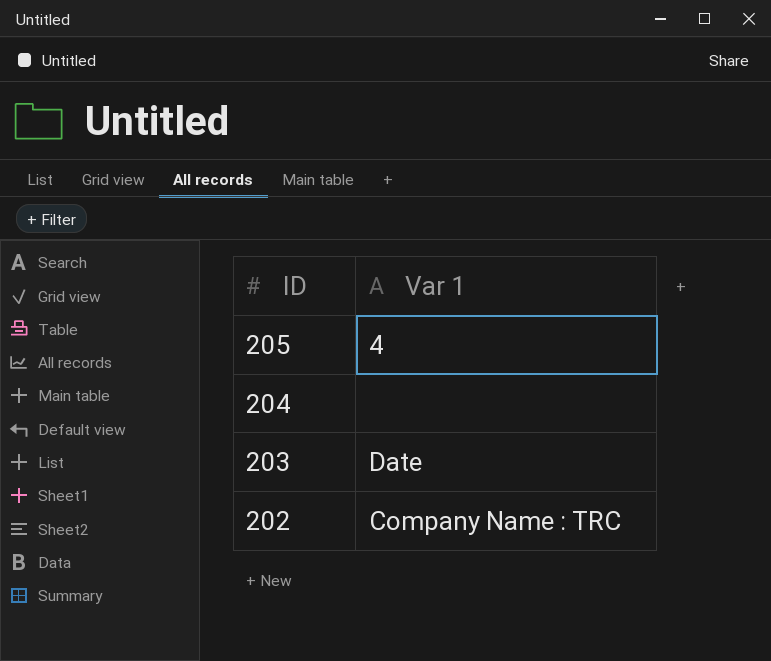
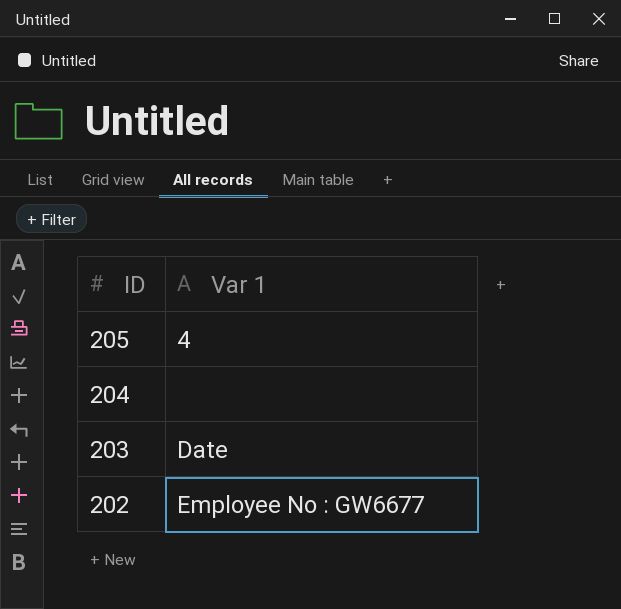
202 | Var 1: Company Name : TRC -> Employee No : GW6677

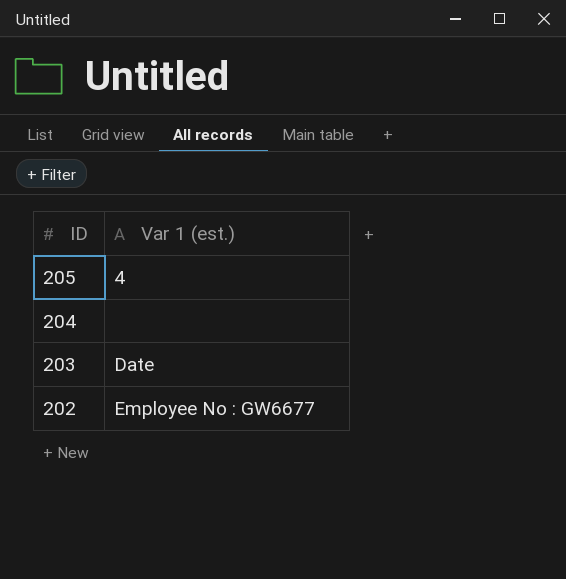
column name: Var 1 -> Var 1 (est.)

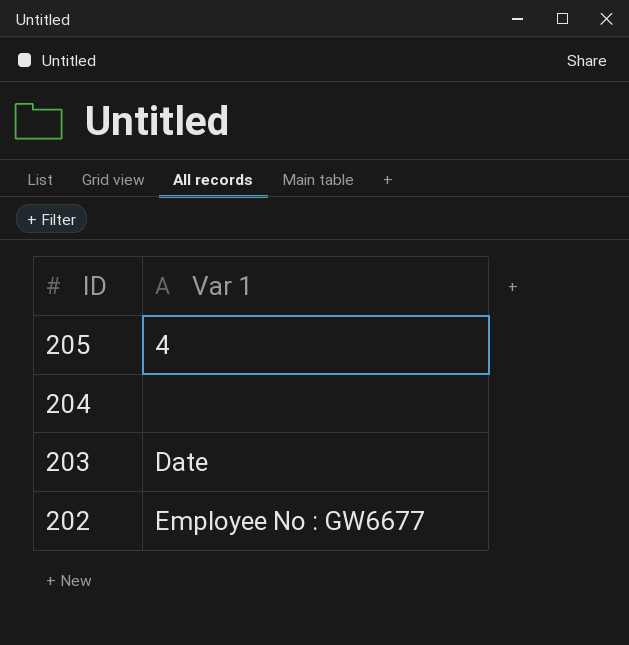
column name: Var 1 (est.) -> Var 1

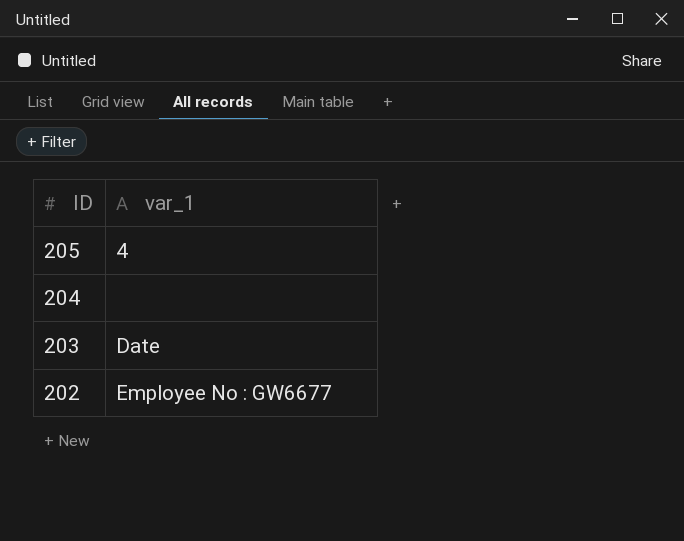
column name: Var 1 -> var_1

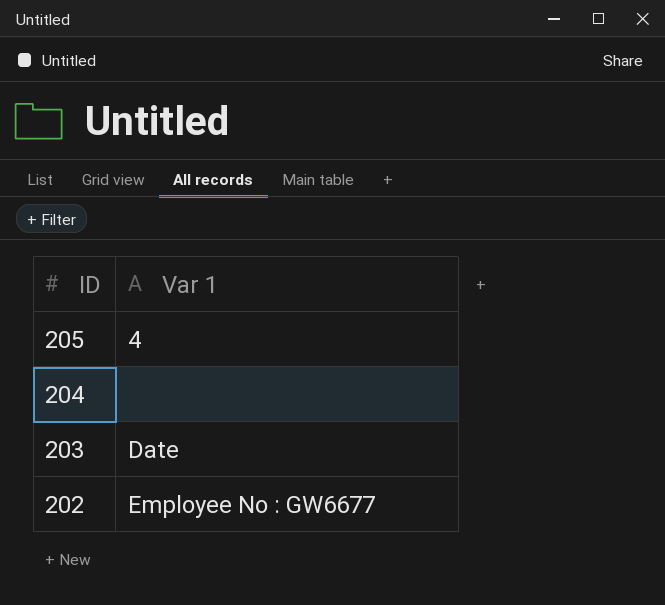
column name: var_1 -> Var 1

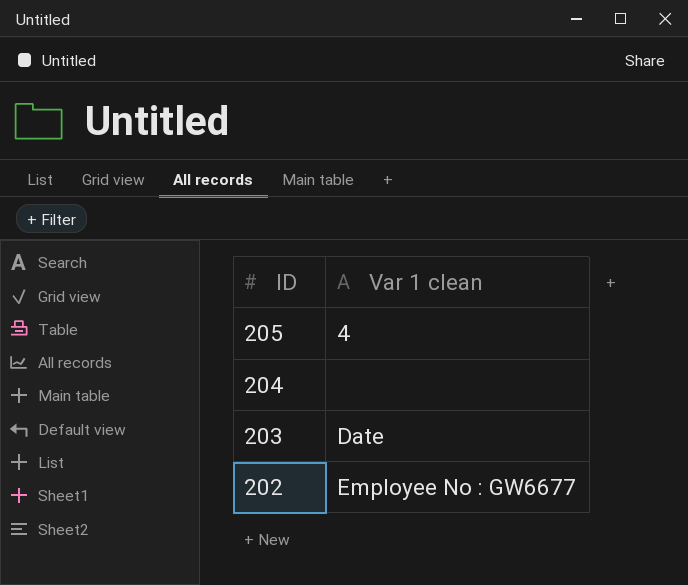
column name: Var 1 -> Var 1 clean

